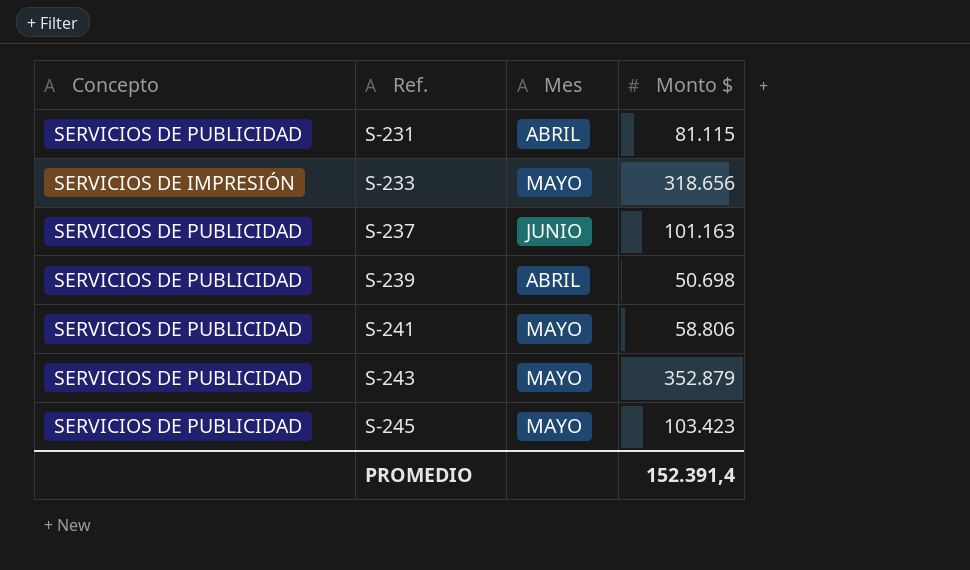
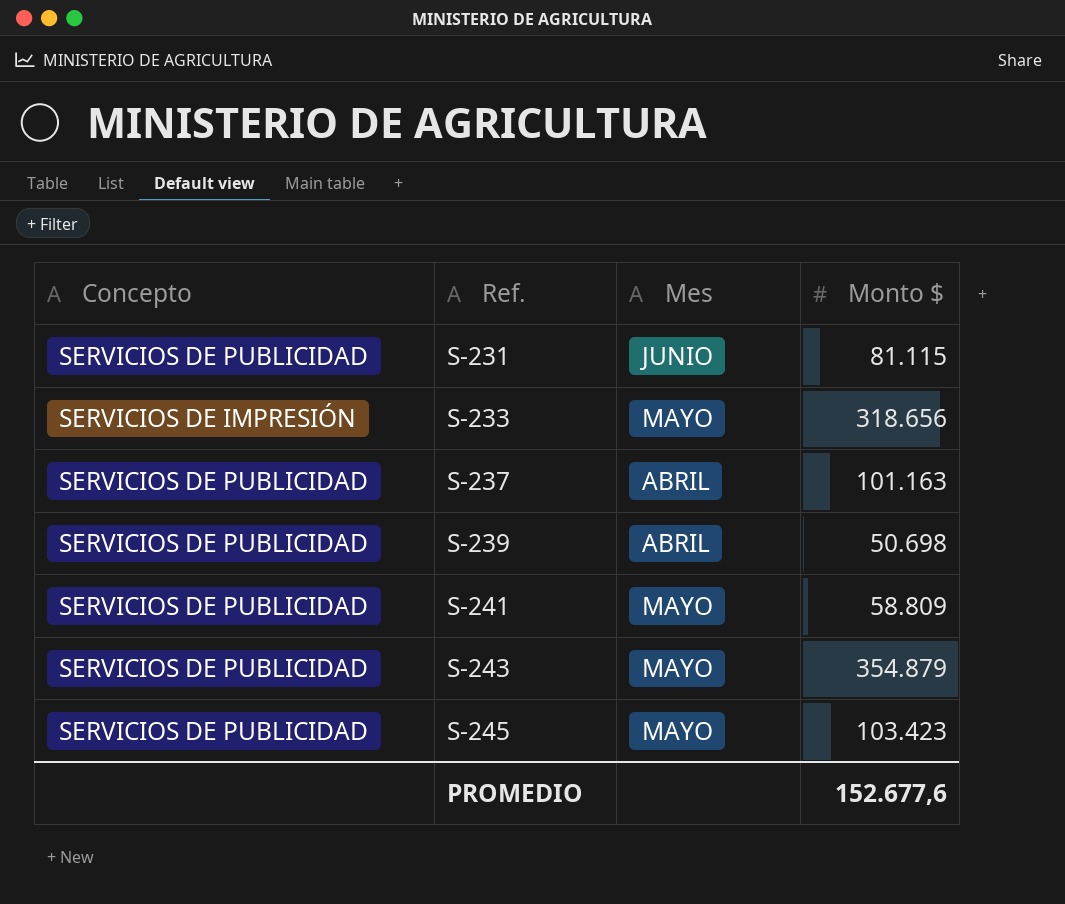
S-231 | Mes: ABRIL -> JUNIO
S-237 | Mes: JUNIO -> ABRIL
S-241 | Monto $: 58.806 -> 58.809
S-243 | Monto $: 352.879 -> 354.879
PROMEDIO | Monto $: 152.391,4 -> 152.677,6

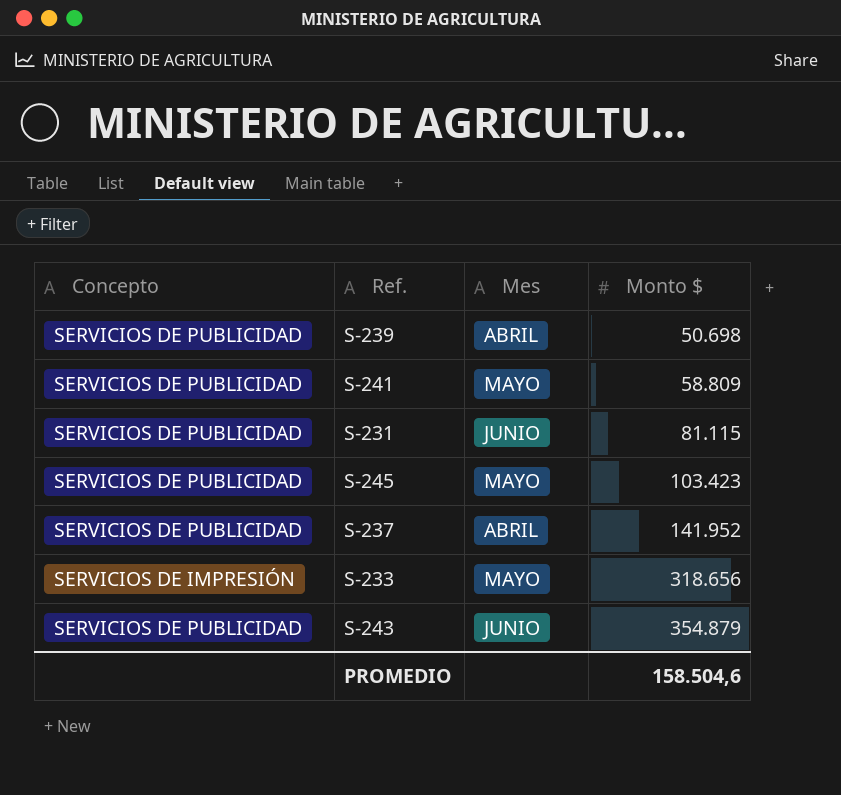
row order: Ref. ascending -> Monto $ ascending
S-237 | Monto $: 101.163 -> 141.952
S-243 | Mes: MAYO -> JUNIO
PROMEDIO | Monto $: 152.677,6 -> 158.504,6

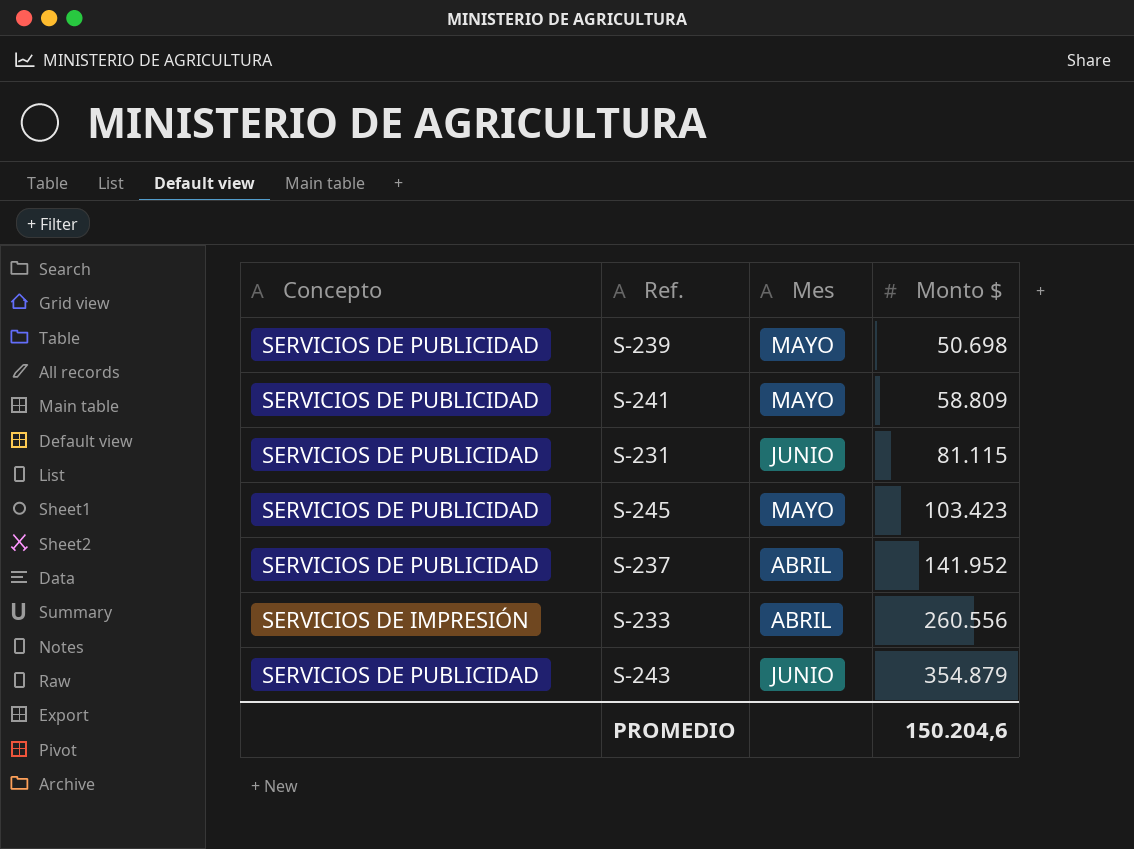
S-239 | Mes: ABRIL -> MAYO
S-233 | Mes: MAYO -> ABRIL
S-233 | Monto $: 318.656 -> 260.556
PROMEDIO | Monto $: 158.504,6 -> 150.204,6

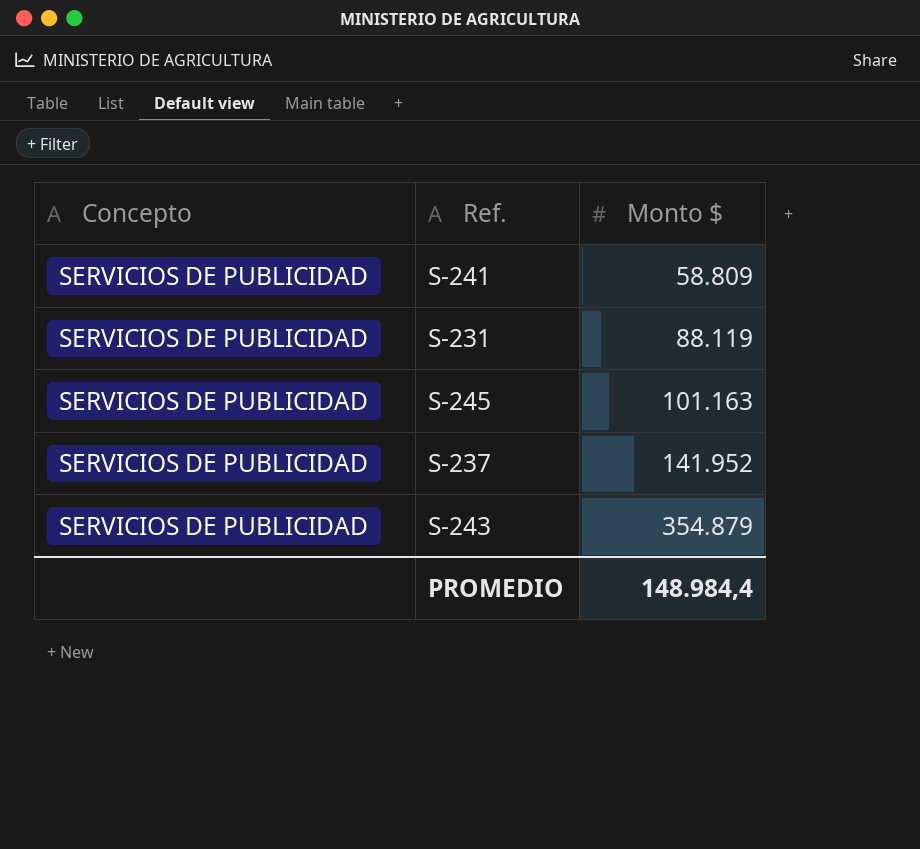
column Mes | position: 3 -> none
row S-239: SERVICIOS DE PUBLICIDAD | MAYO | 50.698 -> none
row S-233: SERVICIOS DE IMPRESIÓN | ABRIL | 260.556 -> none
S-231 | Monto $: 81.115 -> 88.119
S-245 | Monto $: 103.423 -> 101.163
PROMEDIO | Monto $: 150.204,6 -> 148.984,4

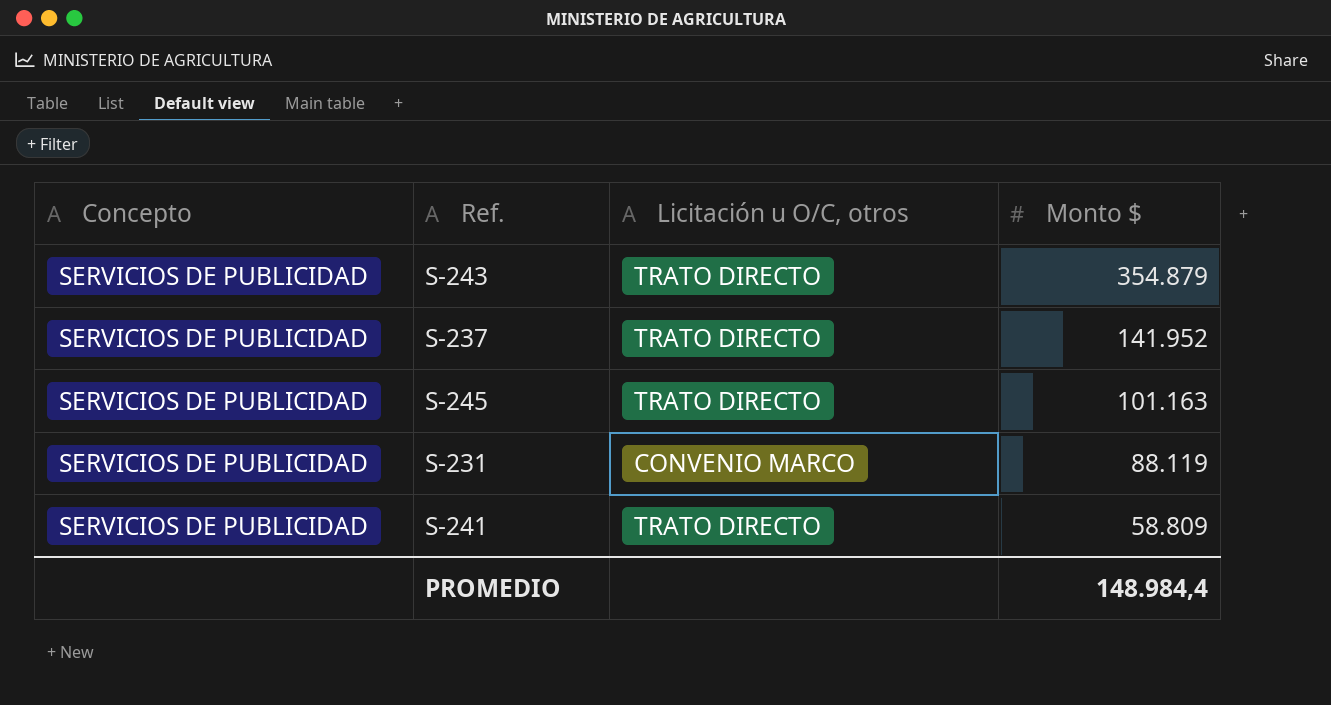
row order: Monto $ ascending -> Monto $ descending
column Licitación u O/C, otros | position: none -> 3

